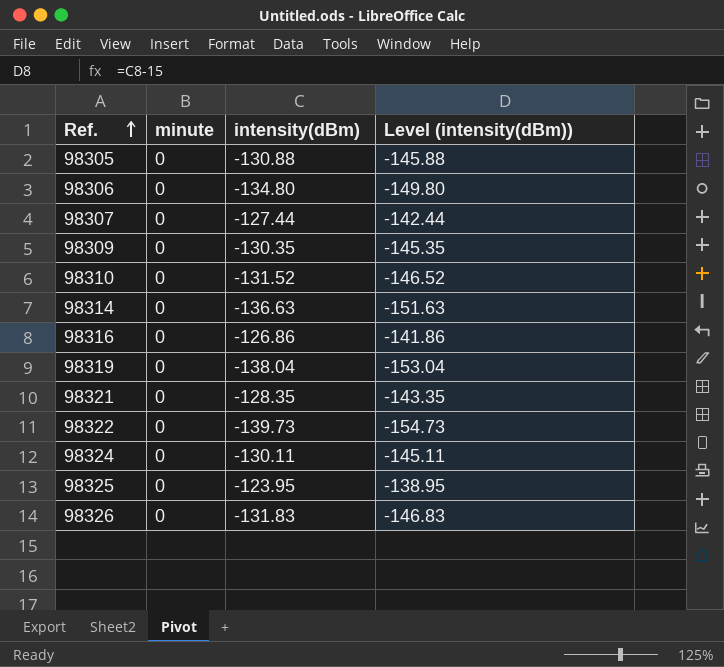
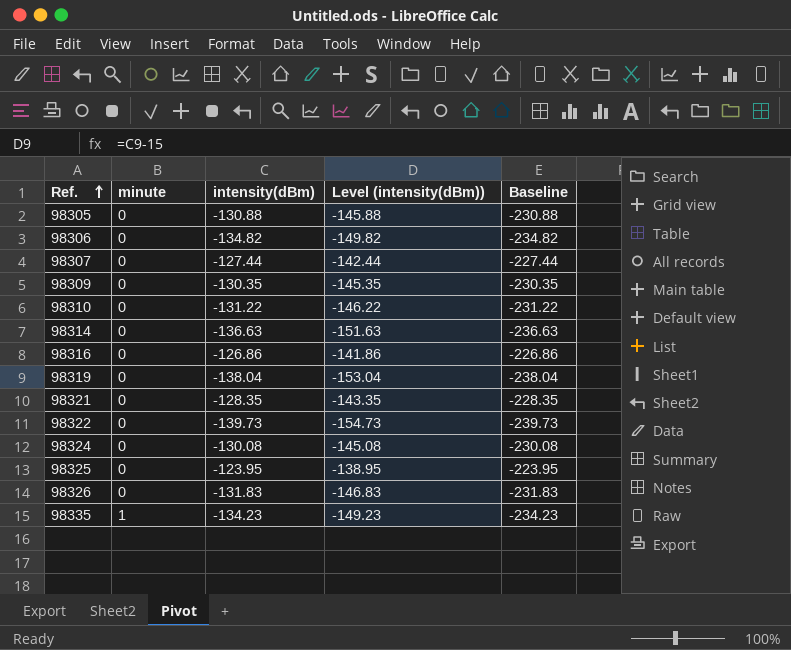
column Baseline | formula: none -> [intensity(dBm)] - 100
98306 | intensity(dBm): -134.80 -> -134.82
98306 | Level (intensity(dBm)): -149.80 -> -149.82
98310 | intensity(dBm): -131.52 -> -131.22
98310 | Level (intensity(dBm)): -146.52 -> -146.22
98324 | intensity(dBm): -130.11 -> -130.08
98324 | Level (intensity(dBm)): -145.11 -> -145.08
row 98335: none -> 1 | -134.23 | -149.23 | -234.23

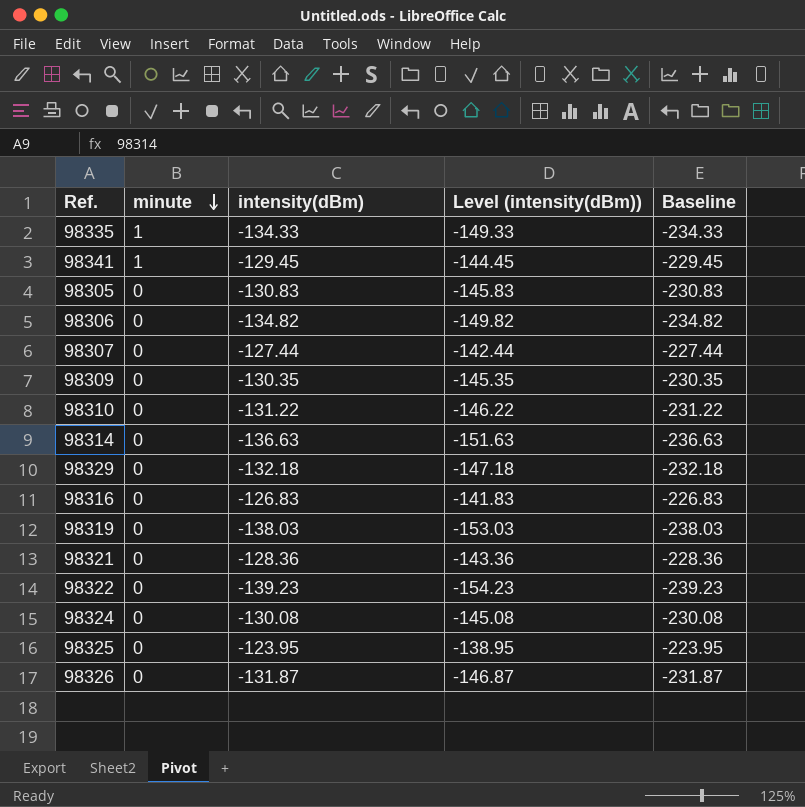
row order: Ref. ascending -> minute descending
98335 | intensity(dBm): -134.23 -> -134.33
98335 | Level (intensity(dBm)): -149.23 -> -149.33
98335 | Baseline: -234.23 -> -234.33
row 98341: none -> 1 | -129.45 | -144.45 | -229.45
98305 | intensity(dBm): -130.88 -> -130.83
98305 | Level (intensity(dBm)): -145.88 -> -145.83
98305 | Baseline: -230.88 -> -230.83
row 98329: none -> 0 | -132.18 | -147.18 | -232.18
98316 | intensity(dBm): -126.86 -> -126.83
98316 | Level (intensity(dBm)): -141.86 -> -141.83
98316 | Baseline: -226.86 -> -226.83
98319 | intensity(dBm): -138.04 -> -138.03
98319 | Level (intensity(dBm)): -153.04 -> -153.03
98319 | Baseline: -238.04 -> -238.03
98321 | intensity(dBm): -128.35 -> -128.36
98321 | Level (intensity(dBm)): -143.35 -> -143.36
98321 | Baseline: -228.35 -> -228.36
98322 | intensity(dBm): -139.73 -> -139.23
98322 | Level (intensity(dBm)): -154.73 -> -154.23
98322 | Baseline: -239.73 -> -239.23
98326 | intensity(dBm): -131.83 -> -131.87
98326 | Level (intensity(dBm)): -146.83 -> -146.87
98326 | Baseline: -231.83 -> -231.87

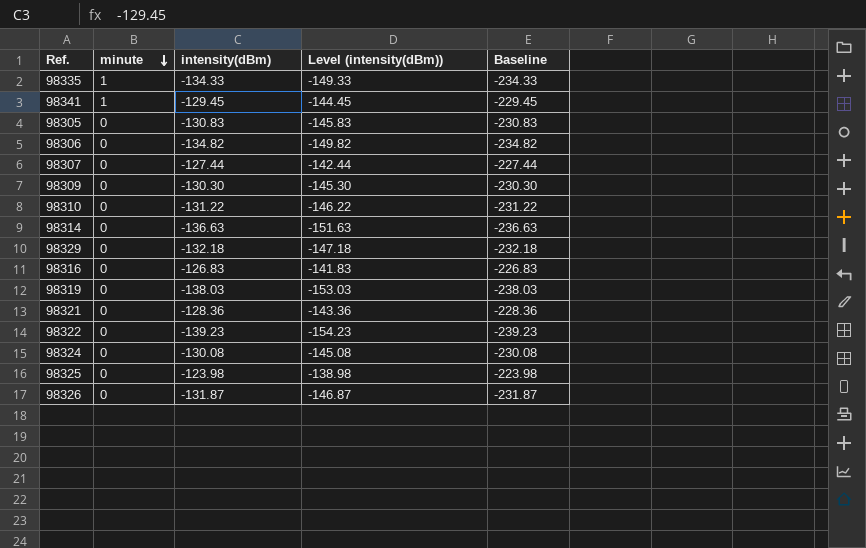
98309 | intensity(dBm): -130.35 -> -130.30
98309 | Level (intensity(dBm)): -145.35 -> -145.30
98309 | Baseline: -230.35 -> -230.30
98325 | intensity(dBm): -123.95 -> -123.98
98325 | Level (intensity(dBm)): -138.95 -> -138.98
98325 | Baseline: -223.95 -> -223.98

